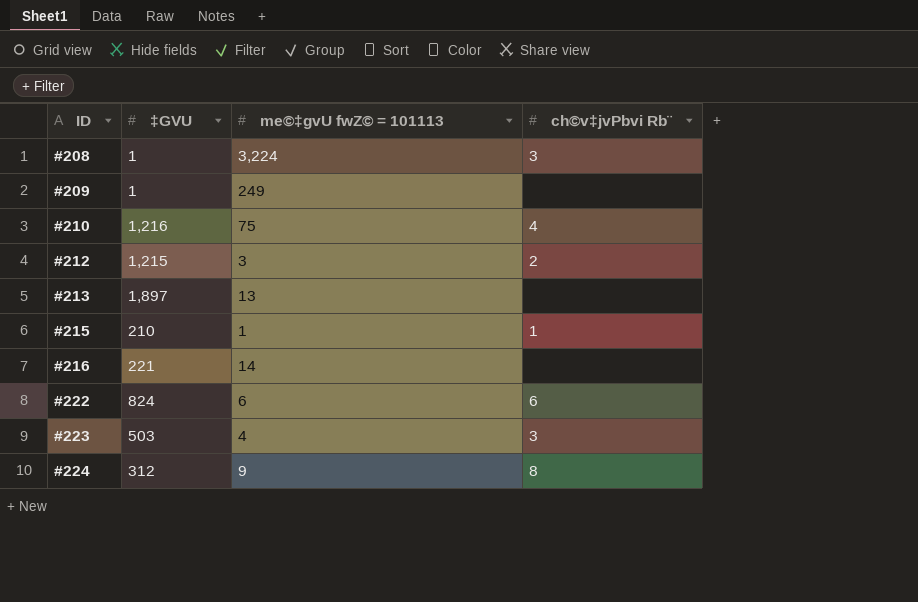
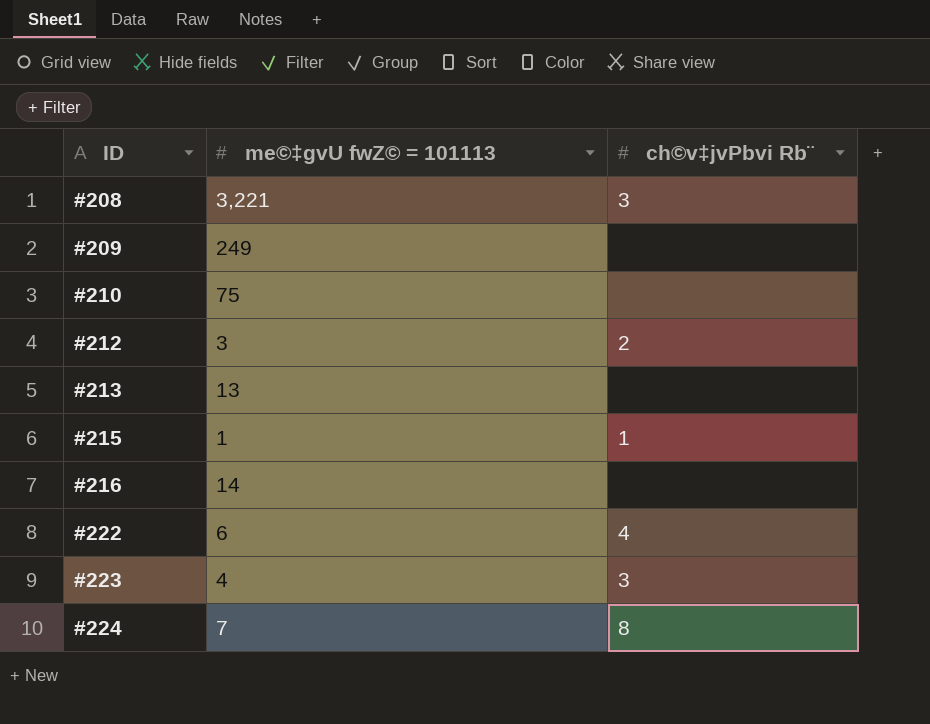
column ‡GVU | position: 2 -> none
#208 | me©‡gvU fwZ© = 101113: 3,224 -> 3,221
#210 | ch©v‡jvPbvi Rb¨: 4 -> none
#222 | ch©v‡jvPbvi Rb¨: 6 -> 4
#224 | me©‡gvU fwZ© = 101113: 9 -> 7

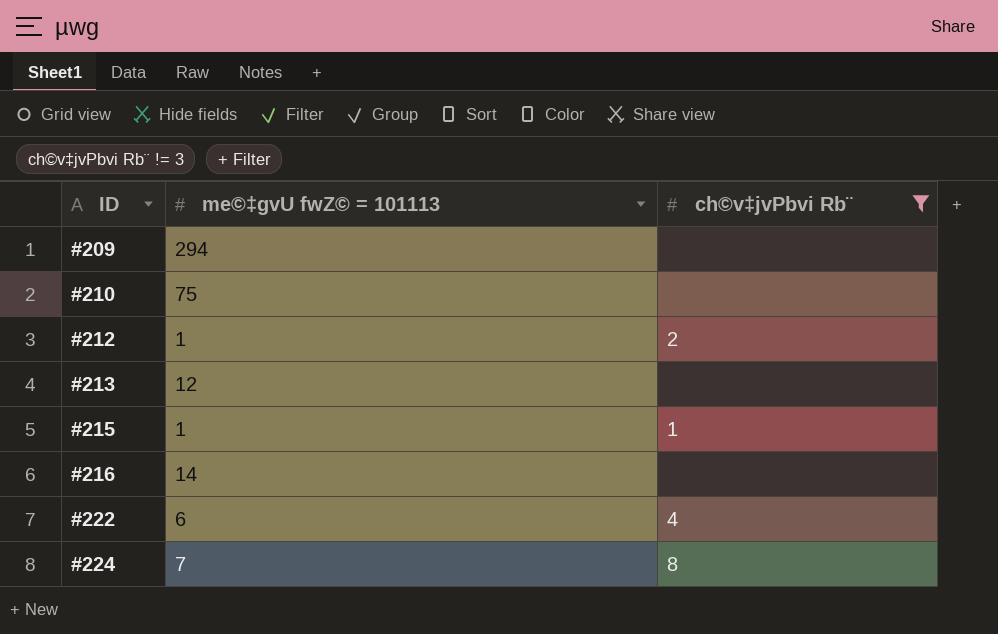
filter: none -> ch©v‡jvPbvi Rb¨ != 3
#209 | me©‡gvU fwZ© = 101113: 249 -> 294
#212 | me©‡gvU fwZ© = 101113: 3 -> 1
#213 | me©‡gvU fwZ© = 101113: 13 -> 12

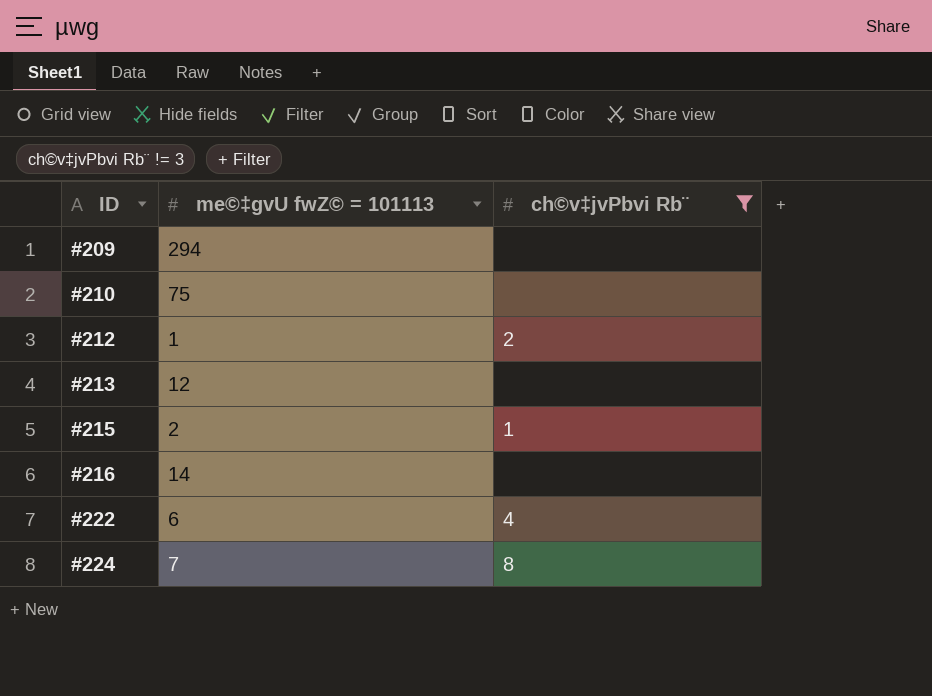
#215 | me©‡gvU fwZ© = 101113: 1 -> 2

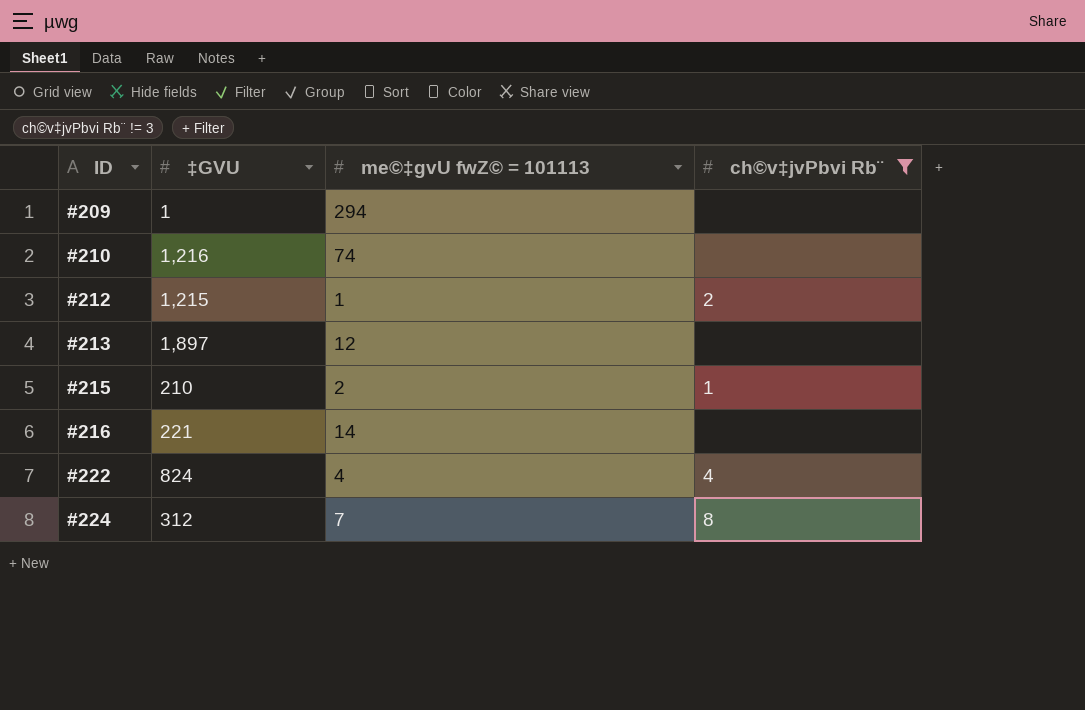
column ‡GVU | position: none -> 2
#210 | me©‡gvU fwZ© = 101113: 75 -> 74
#222 | me©‡gvU fwZ© = 101113: 6 -> 4

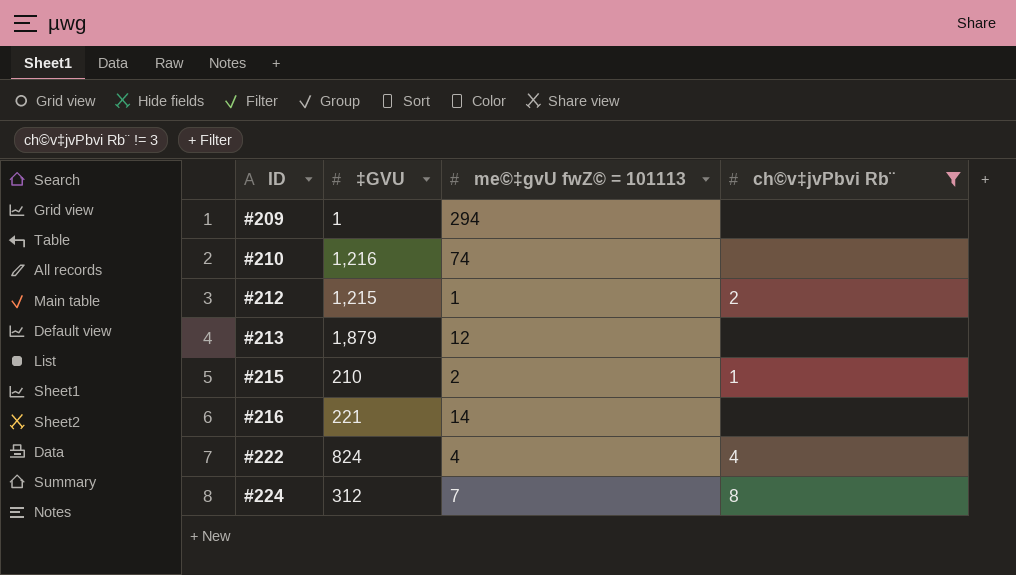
#213 | ‡GVU: 1,897 -> 1,879

